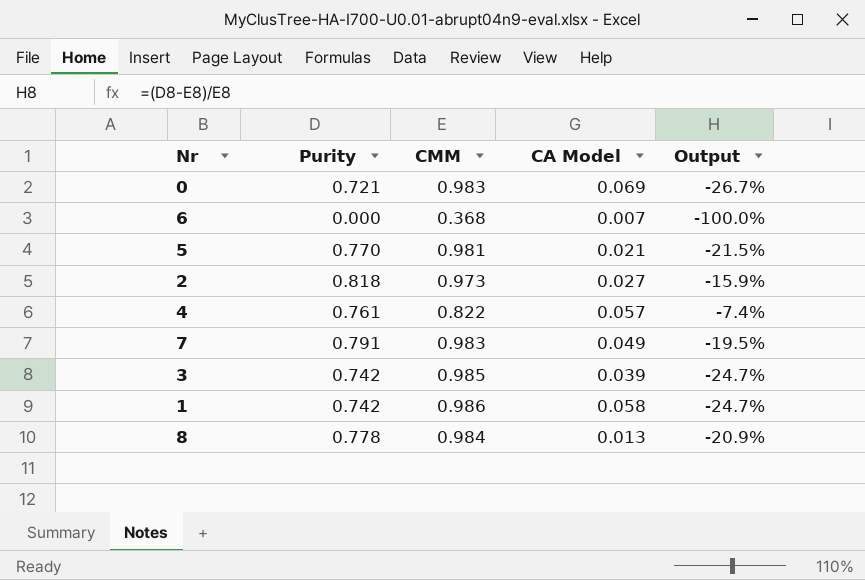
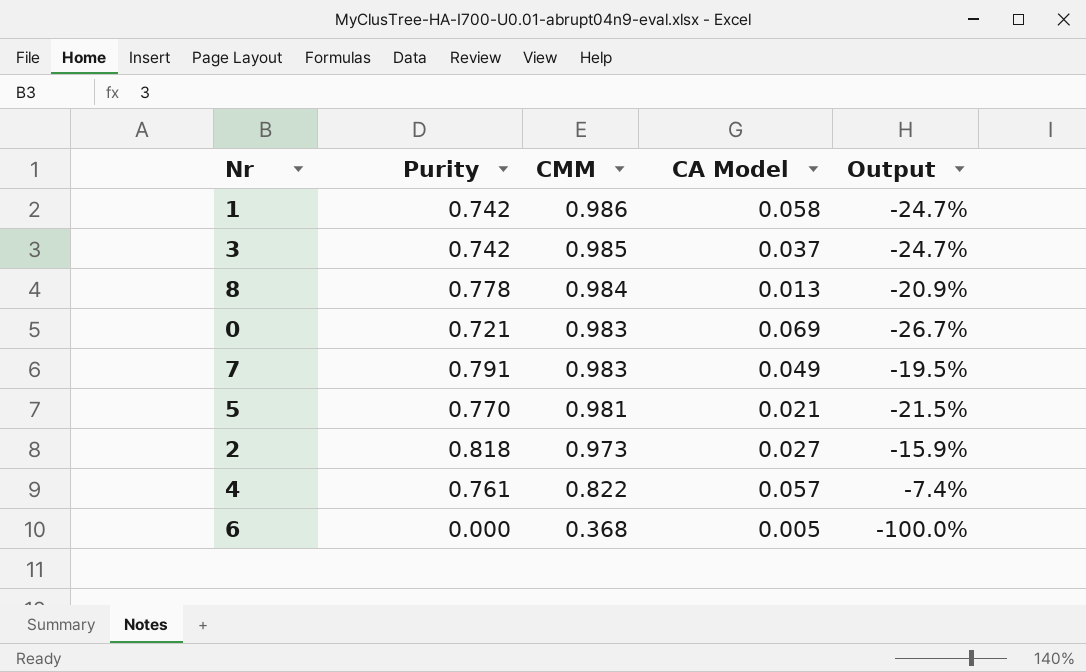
row order: none -> CMM descending
3 | CA Model: 0.039 -> 0.037
6 | CA Model: 0.007 -> 0.005

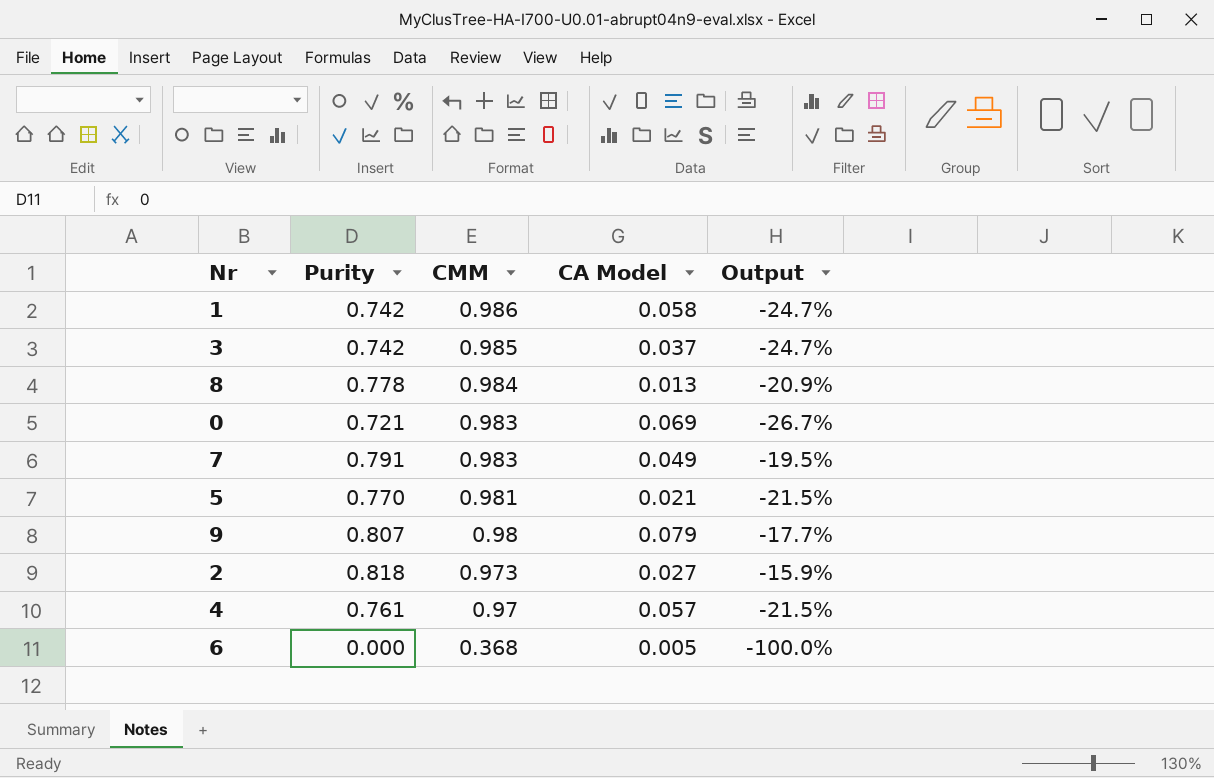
row 9: none -> 0.807 | 0.98 | 0.079 | -17.7%
4 | CMM: 0.822 -> 0.97
4 | Output: -7.4% -> -21.5%

